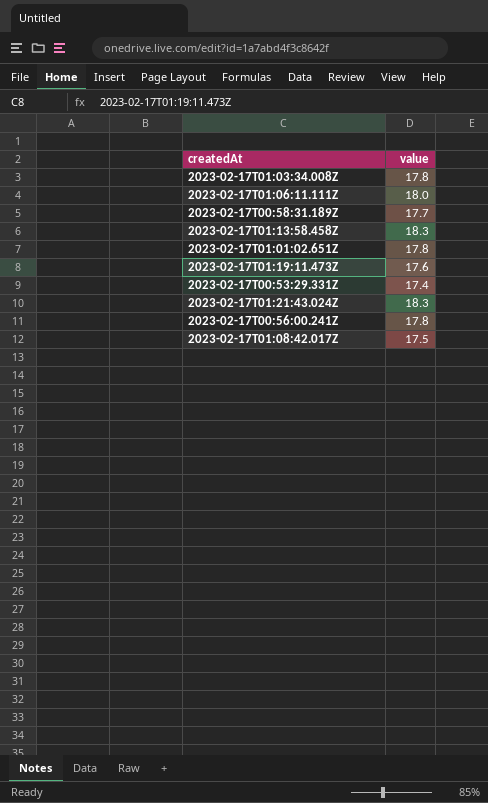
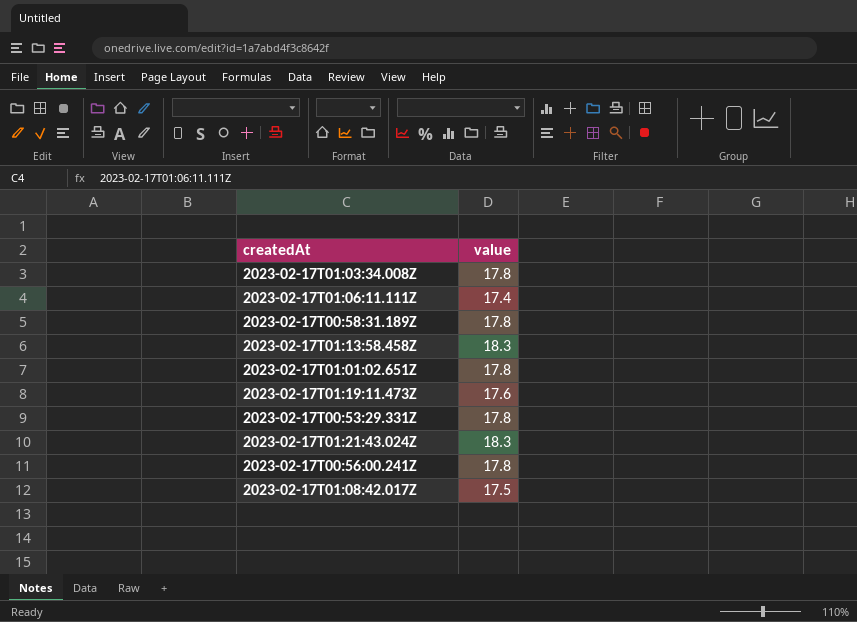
2023-02-17T01:06:11.111Z | value: 18.0 -> 17.4
2023-02-17T00:58:31.189Z | value: 17.7 -> 17.8
2023-02-17T00:53:29.331Z | value: 17.4 -> 17.8

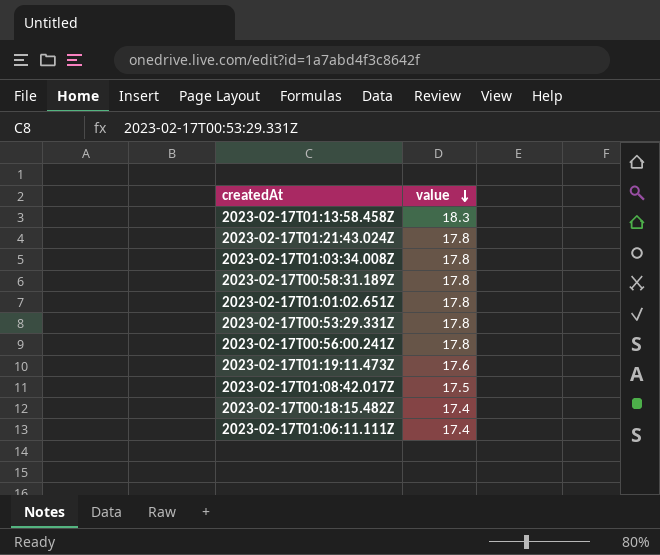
row order: none -> value descending
2023-02-17T01:21:43.024Z | value: 18.3 -> 17.8
row 2023-02-17T00:18:15.482Z: none -> 17.4

